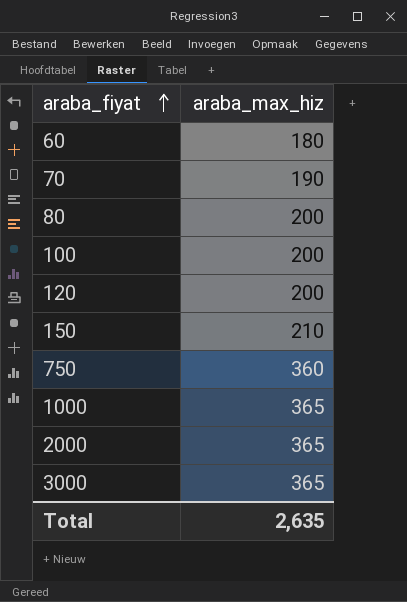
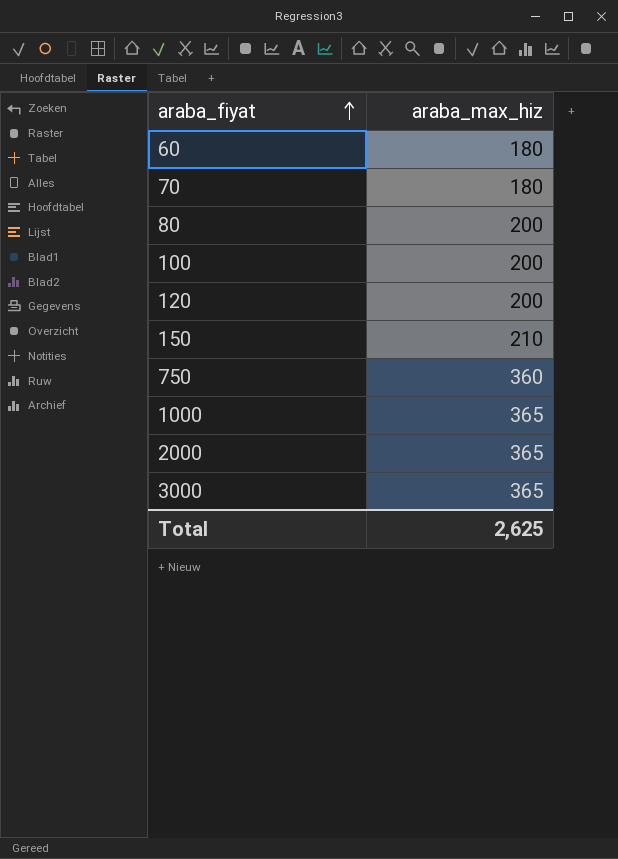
70 | araba_max_hiz: 190 -> 180
Total | araba_max_hiz: 2,635 -> 2,625

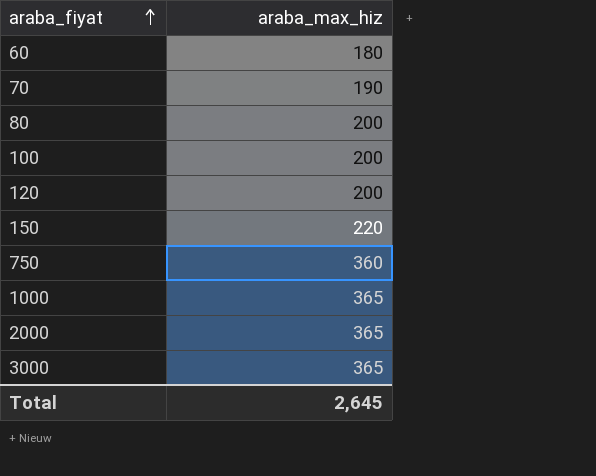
70 | araba_max_hiz: 180 -> 190
150 | araba_max_hiz: 210 -> 220
Total | araba_max_hiz: 2,625 -> 2,645

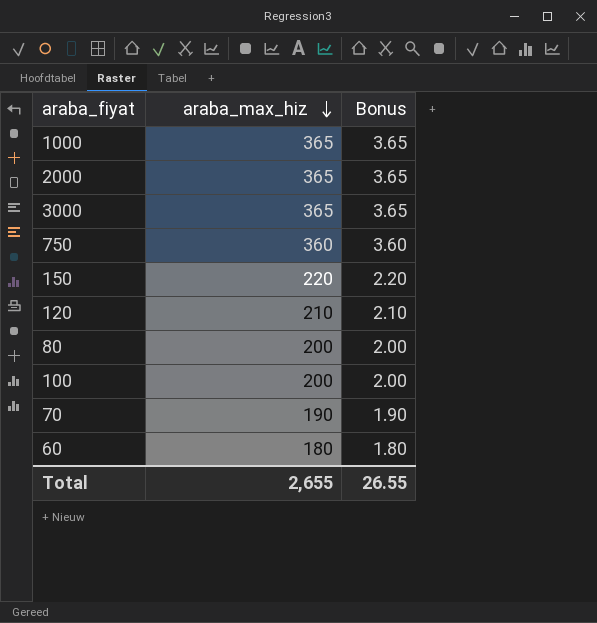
row order: araba_fiyat ascending -> araba_max_hiz descending
column Bonus | formula: none -> [araba_max_hiz] * 0.01
120 | araba_max_hiz: 200 -> 210
Total | araba_max_hiz: 2,645 -> 2,655

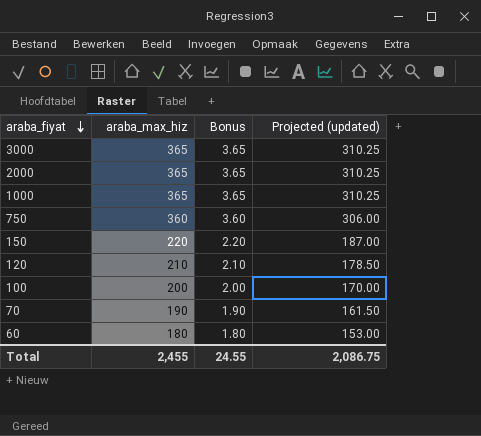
row order: araba_max_hiz descending -> araba_fiyat descending
column Projected (updated) | formula: none -> [araba_max_hiz] * 0.85
row 80: 200 | 2.00 -> none
Total | araba_max_hiz: 2,655 -> 2,455
Total | Bonus: 26.55 -> 24.55

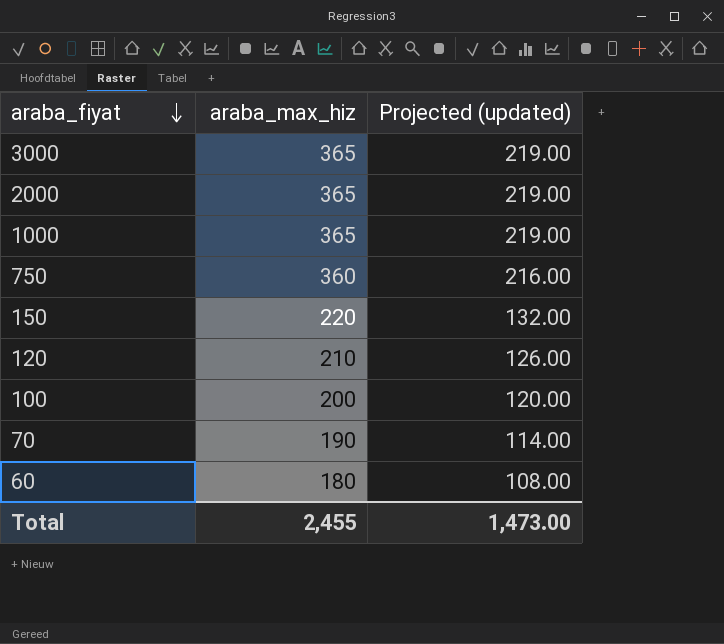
column Bonus | formula: [araba_max_hiz] * 0.01 -> none
column Projected (updated) | formula: [araba_max_hiz] * 0.85 -> [araba_max_hiz] * 0.6
Total | Projected (updated): 2,086.75 -> 1,473.00

